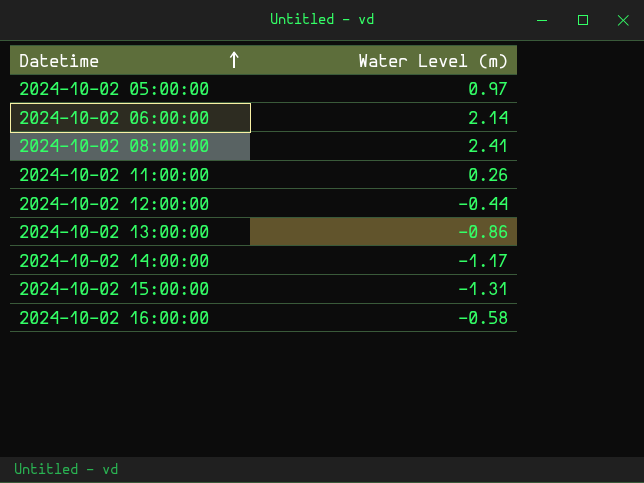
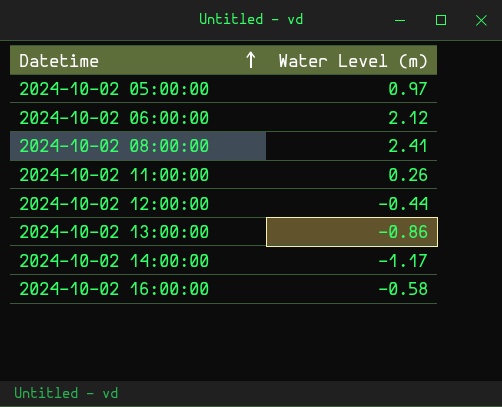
row 2024-10-02 15:00:00: -1.31 -> none
2024-10-02 06:00:00 | Water Level (m): 2.14 -> 2.12

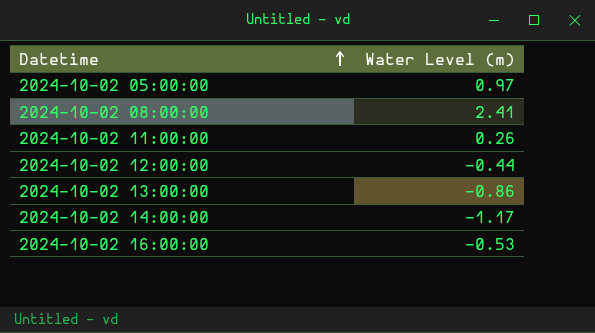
row 2024-10-02 06:00:00: 2.12 -> none
2024-10-02 16:00:00 | Water Level (m): -0.58 -> -0.53

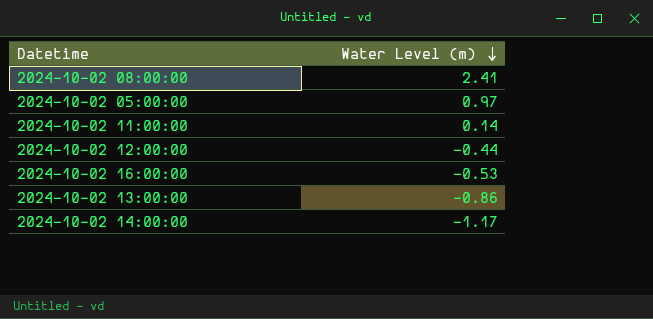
row order: Datetime ascending -> Water Level (m) descending
2024-10-02 11:00:00 | Water Level (m): 0.26 -> 0.14

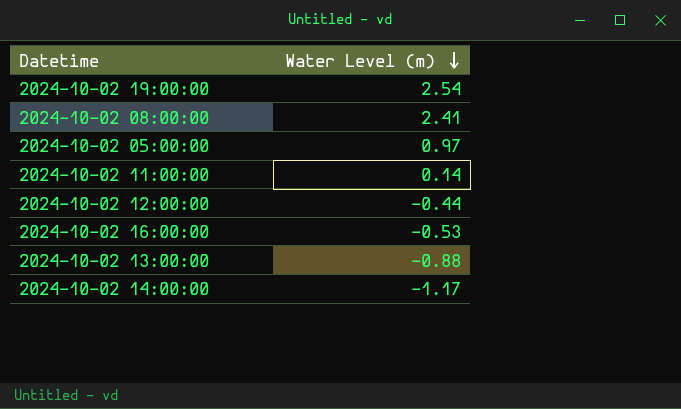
row 2024-10-02 19:00:00: none -> 2.54
2024-10-02 13:00:00 | Water Level (m): -0.86 -> -0.88

